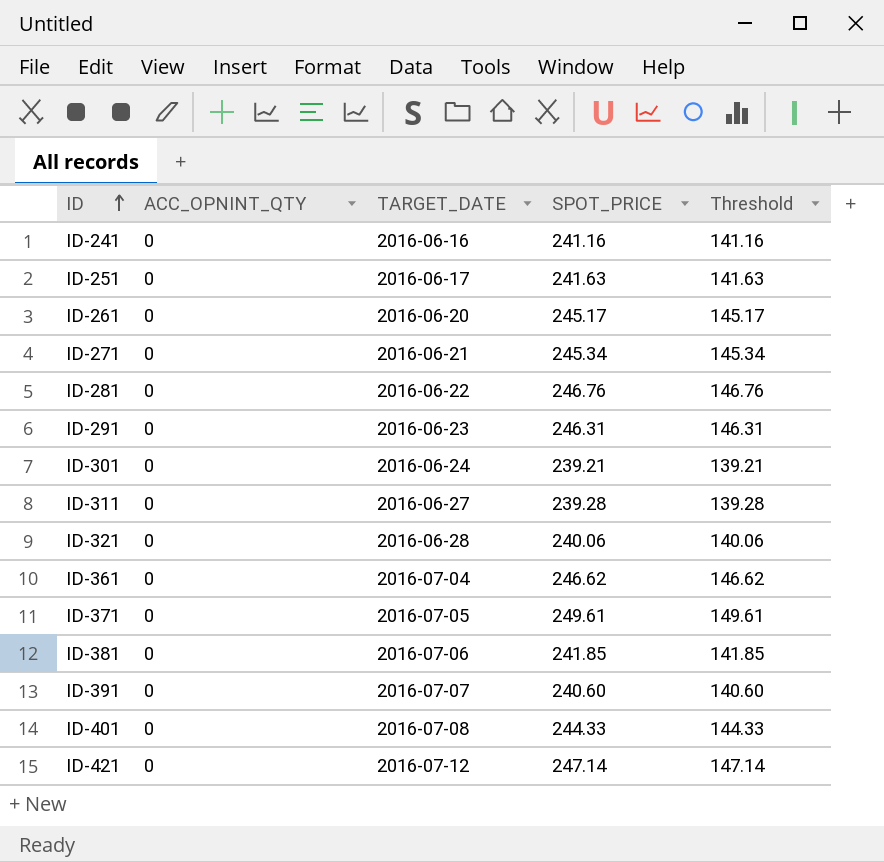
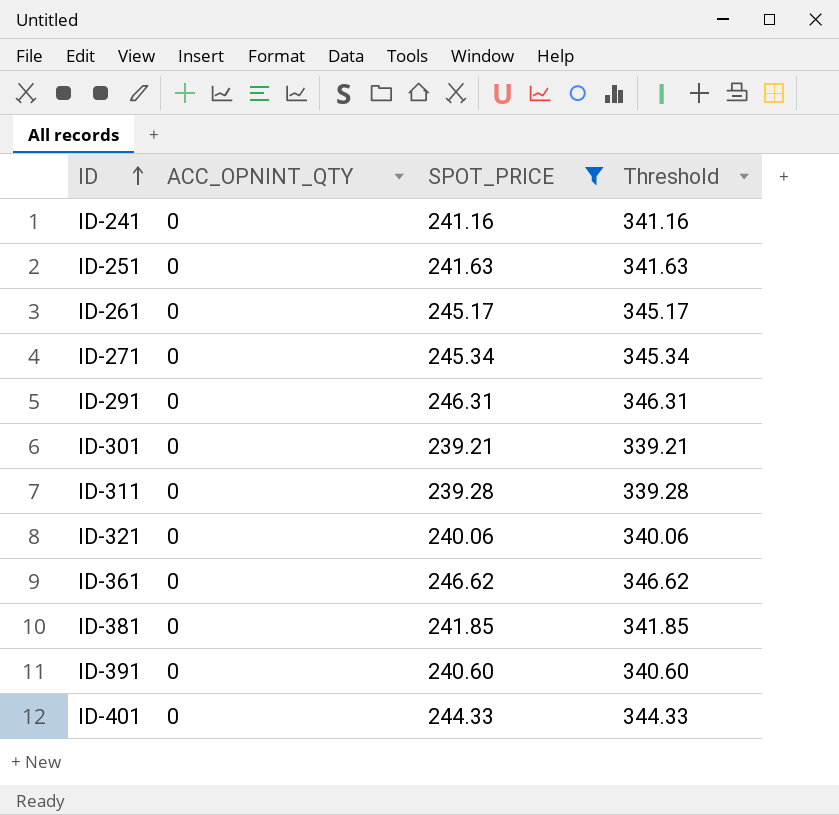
filter: none -> SPOT_PRICE <= 246.62
column TARGET_DATE | position: 3 -> none
column Threshold | formula: [SPOT_PRICE] - 100 -> [SPOT_PRICE] + 100

